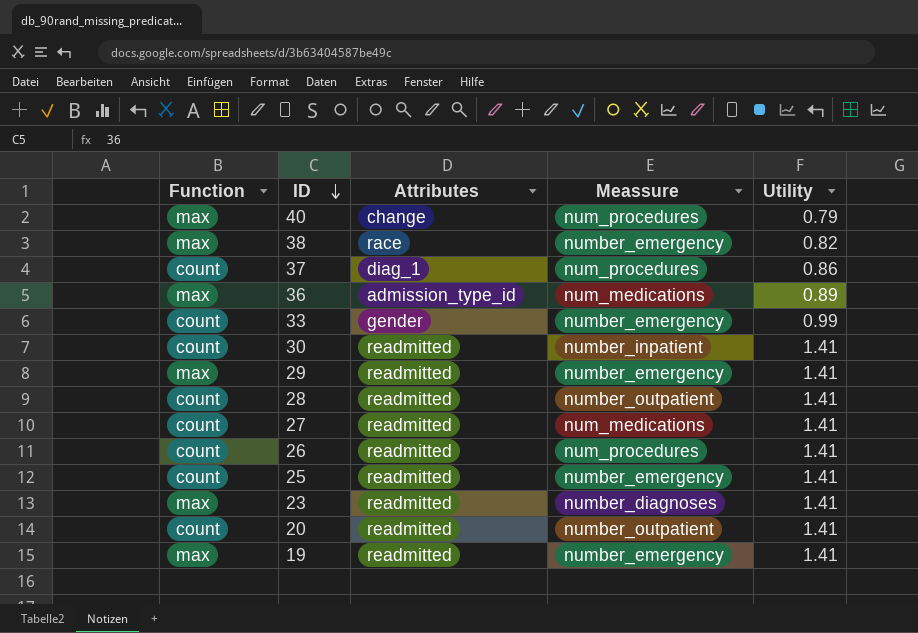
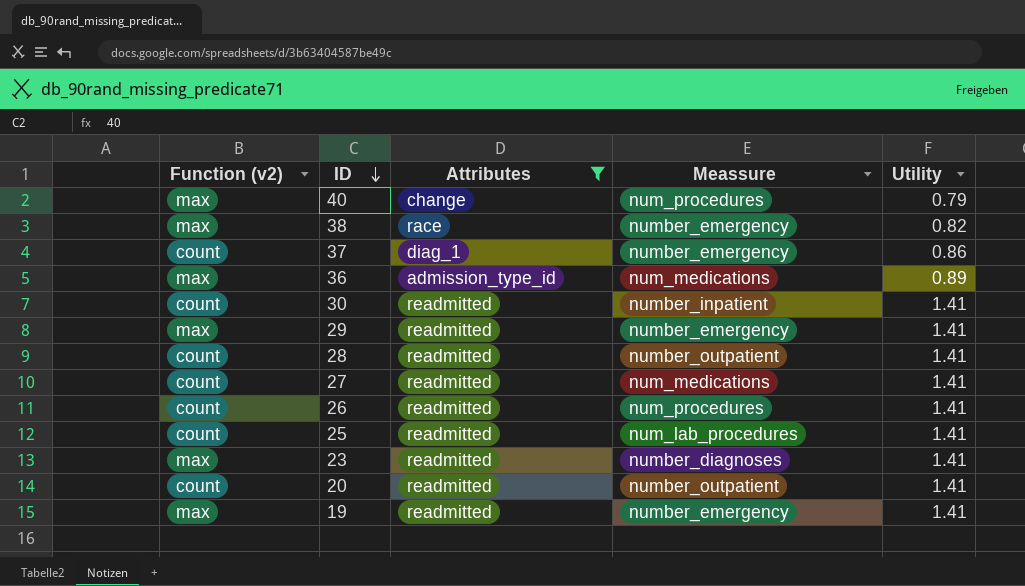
filter: none -> Attributes != gender
column name: Function -> Function (v2)
37 | Meassure: num_procedures -> number_emergency
25 | Meassure: number_emergency -> num_lab_procedures

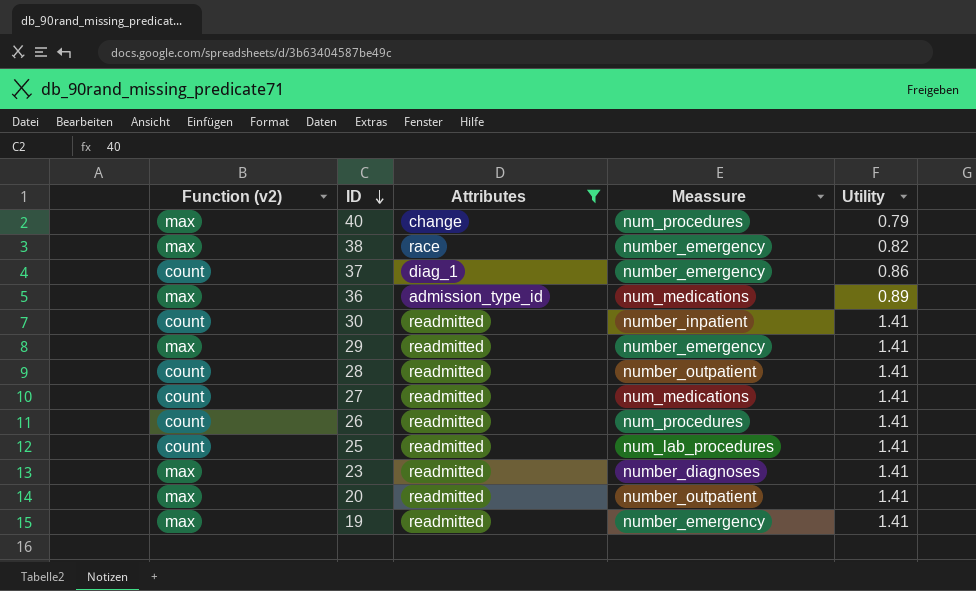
20 | Function (v2): count -> max

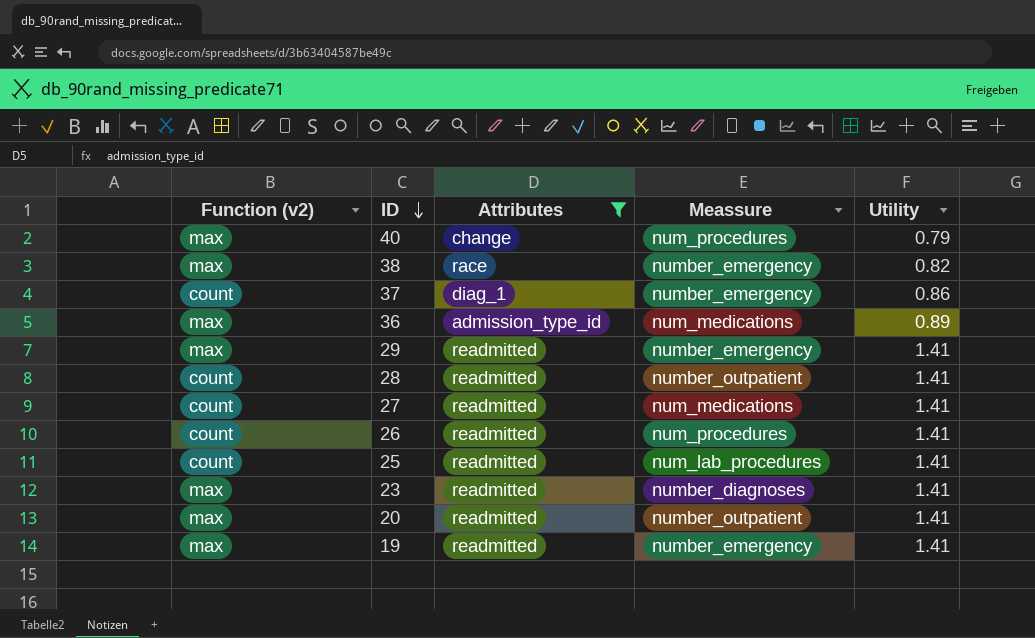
row 30: count | readmitted | number_inpatient | 1.41 -> none

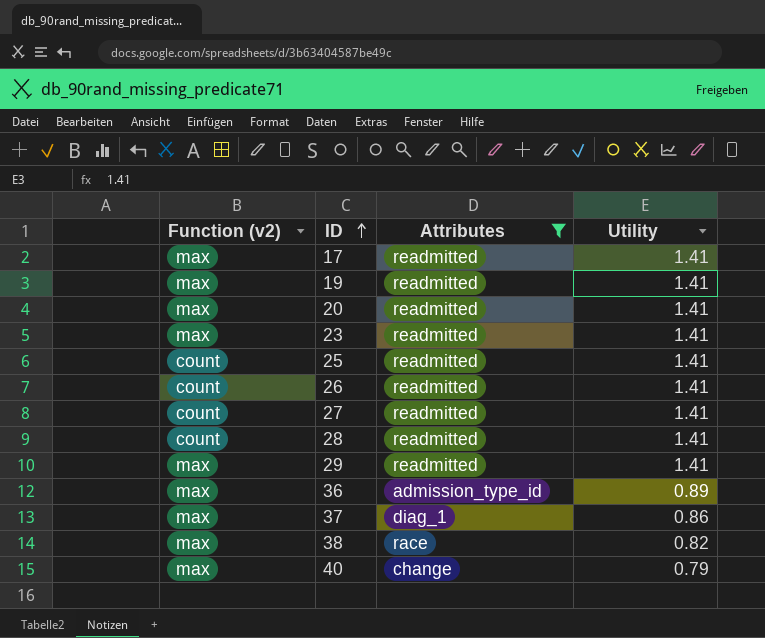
row order: ID descending -> ID ascending
column Meassure | position: 4 -> none
row 17: none -> max | readmitted | 1.41
37 | Function (v2): count -> max

